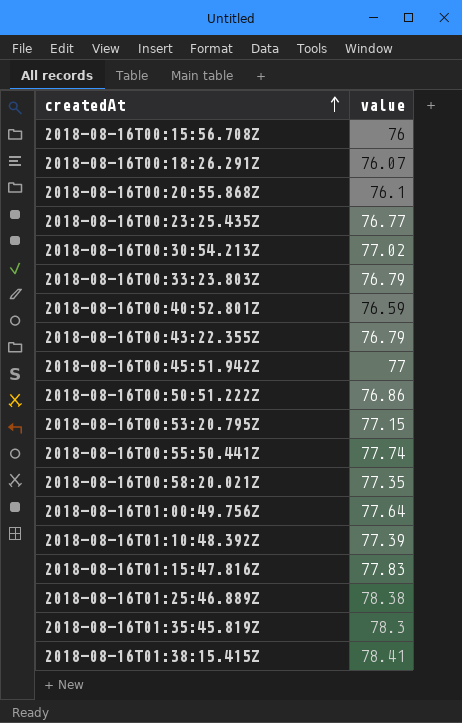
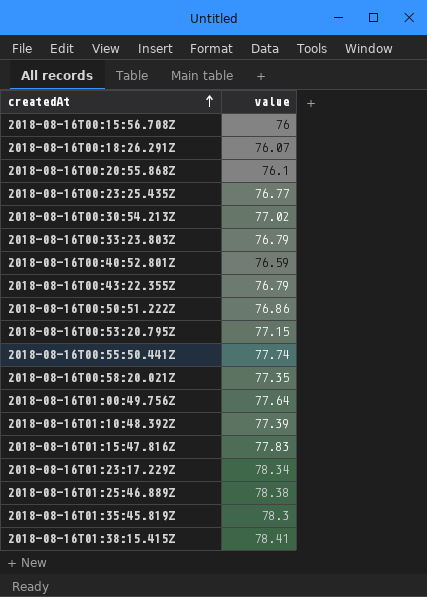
row 2018-08-16T00:45:51.942Z: 77 -> none
row 2018-08-16T01:23:17.229Z: none -> 78.34

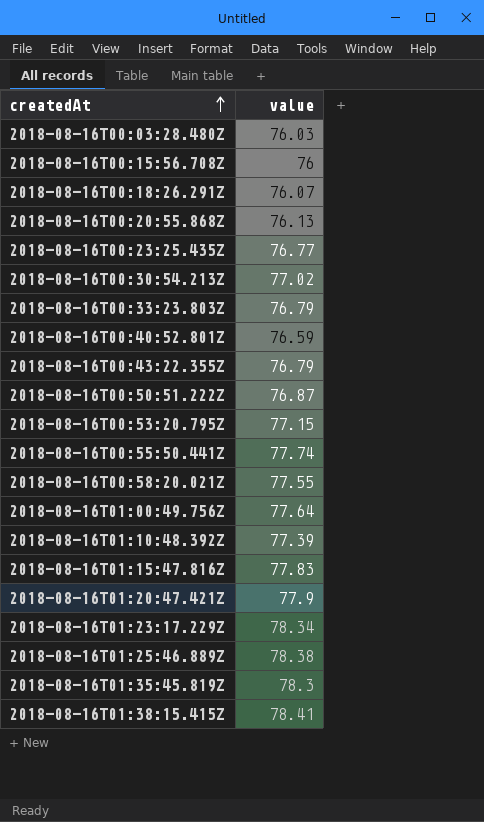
row 2018-08-16T00:03:28.480Z: none -> 76.03
2018-08-16T00:20:55.868Z | value: 76.1 -> 76.13
2018-08-16T00:50:51.222Z | value: 76.86 -> 76.87
2018-08-16T00:58:20.021Z | value: 77.35 -> 77.55
row 2018-08-16T01:20:47.421Z: none -> 77.9

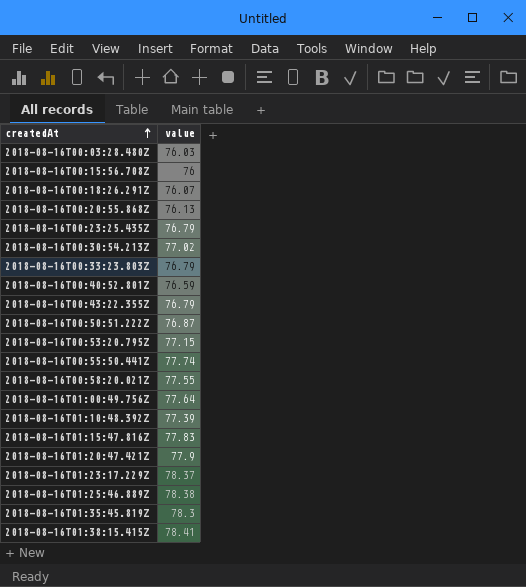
2018-08-16T00:23:25.435Z | value: 76.77 -> 76.79
2018-08-16T01:23:17.229Z | value: 78.34 -> 78.37

